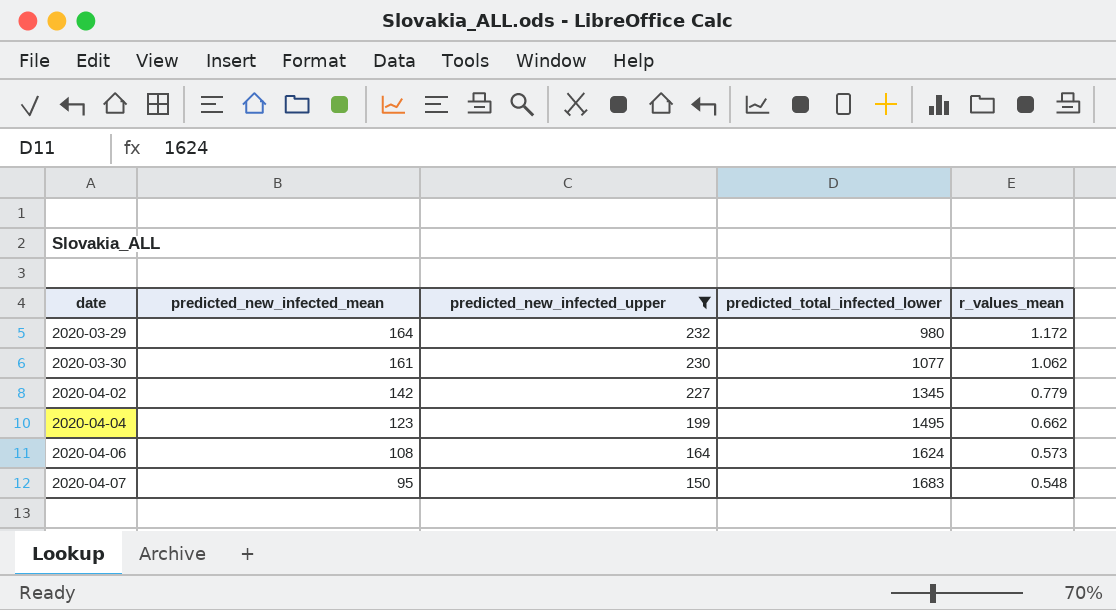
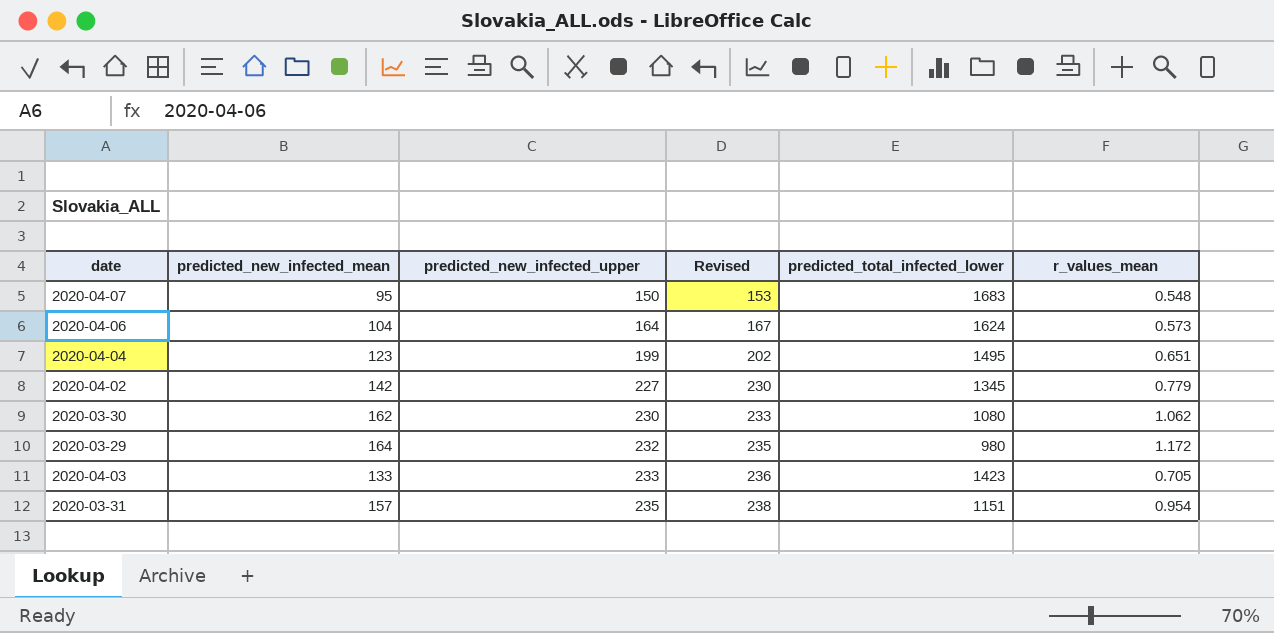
filter: predicted_new_infected_upper <= 232 -> none
row order: date ascending -> predicted_new_infected_upper ascending
column Revised | formula: none -> [predicted_new_infected_upper] + 3
2020-04-06 | predicted_new_infected_mean: 108 -> 104
2020-04-04 | r_values_mean: 0.662 -> 0.651
2020-03-30 | predicted_new_infected_mean: 161 -> 162
2020-03-30 | predicted_total_infected_lower: 1077 -> 1080

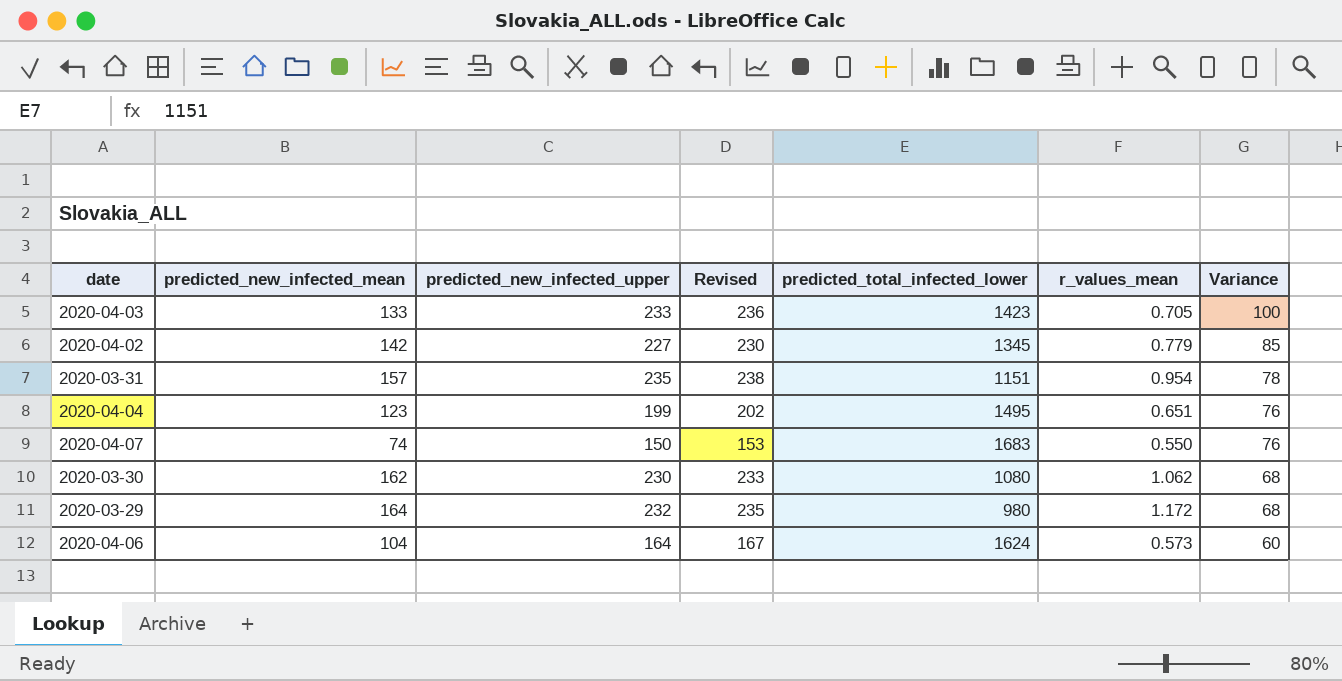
row order: predicted_new_infected_upper ascending -> Variance descending
column Variance | formula: none -> [predicted_new_infected_upper] - [predicted_new_infected_mean]
2020-04-07 | predicted_new_infected_mean: 95 -> 74
2020-04-07 | r_values_mean: 0.548 -> 0.550

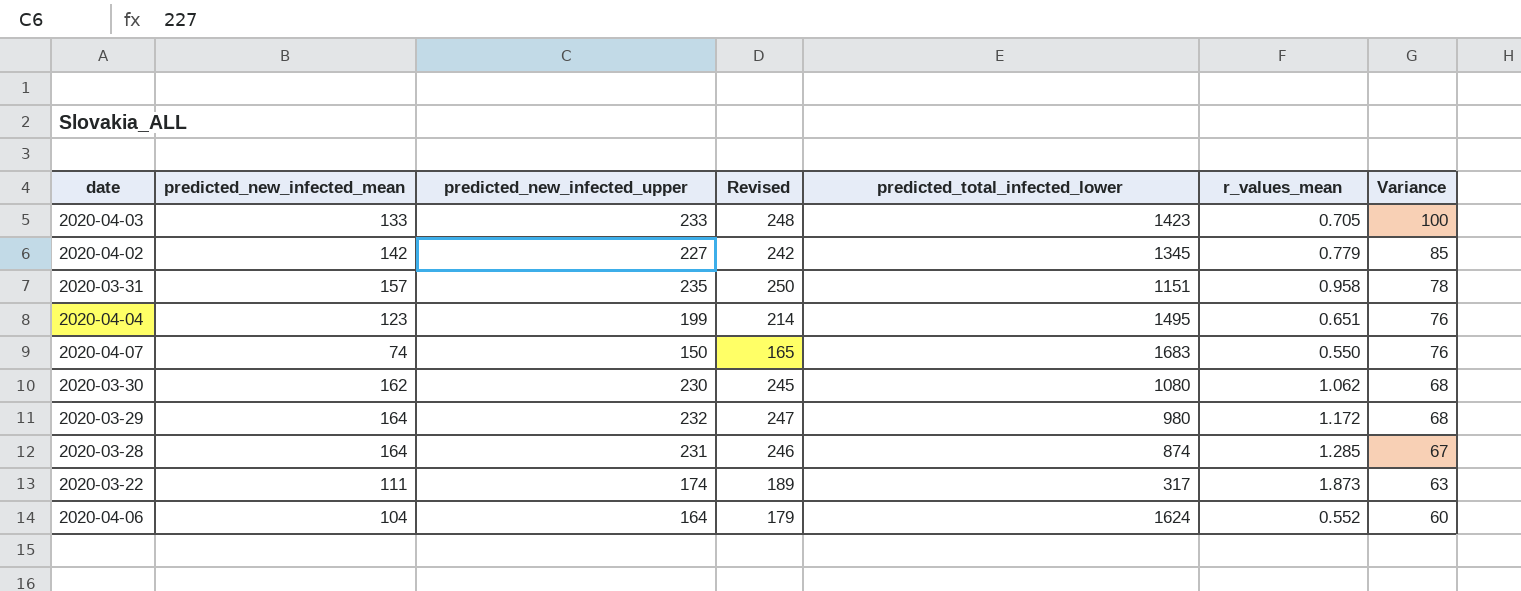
column Revised | formula: [predicted_new_infected_upper] + 3 -> [predicted_new_infected_upper] + 15
2020-03-31 | r_values_mean: 0.954 -> 0.958
row 2020-03-28: none -> 164 | 231 | 246 | 874 | 1.285 | 67
row 2020-03-22: none -> 111 | 174 | 189 | 317 | 1.873 | 63
2020-04-06 | r_values_mean: 0.573 -> 0.552

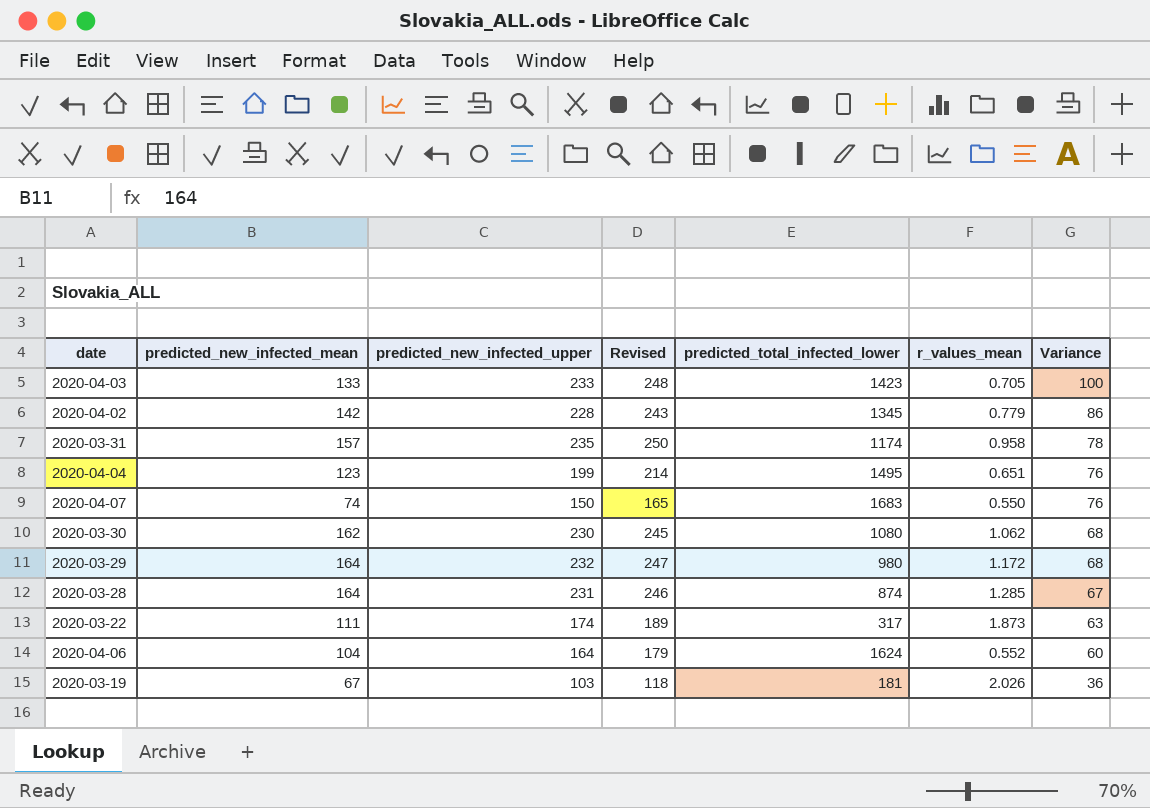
2020-04-02 | predicted_new_infected_upper: 227 -> 228
2020-04-02 | Revised: 242 -> 243
2020-04-02 | Variance: 85 -> 86
2020-03-31 | predicted_total_infected_lower: 1151 -> 1174
row 2020-03-19: none -> 67 | 103 | 118 | 181 | 2.026 | 36

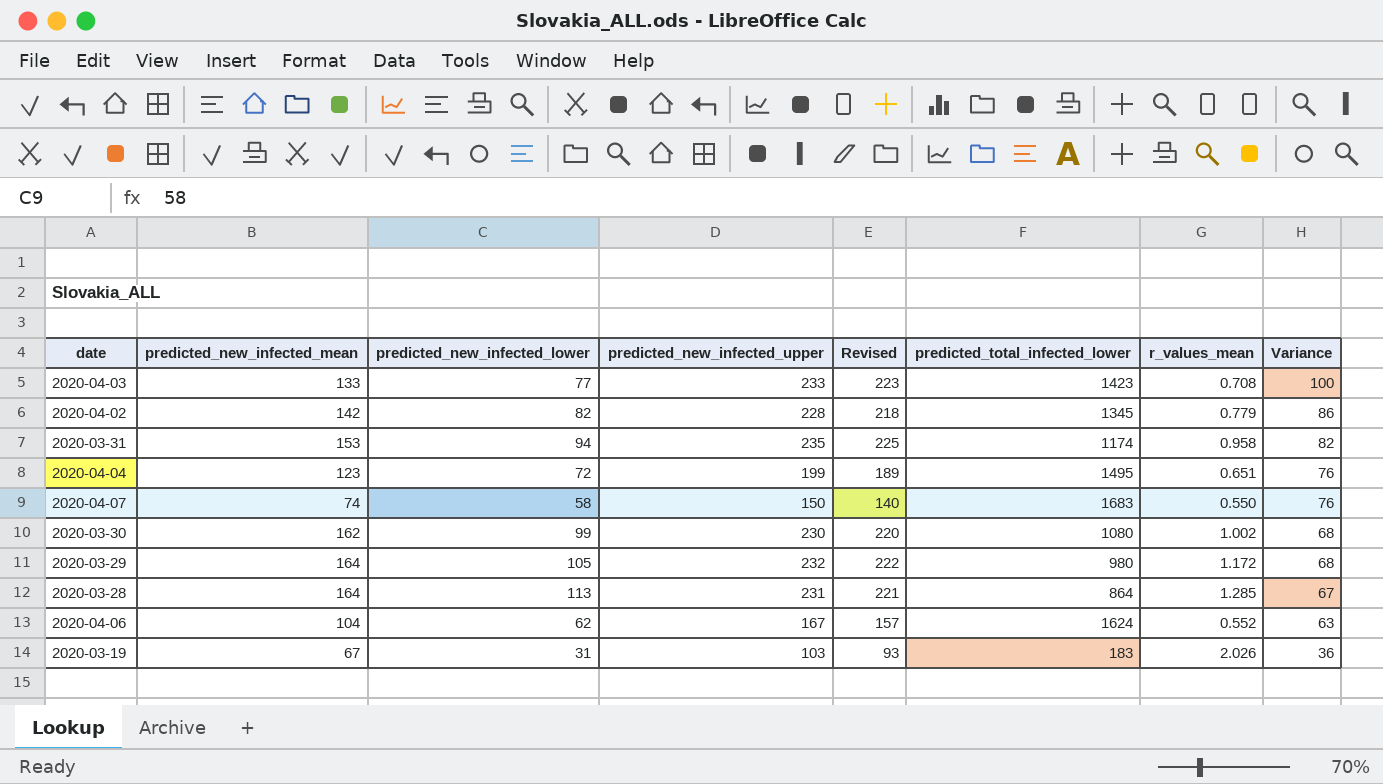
column predicted_new_infected_lower | position: none -> 3
column Revised | formula: [predicted_new_infected_upper] + 15 -> [predicted_new_infected_upper] - 10
row 2020-03-22: 111 | 174 | 189 | 317 | 1.873 | 63 -> none
2020-04-03 | r_values_mean: 0.705 -> 0.708
2020-03-31 | predicted_new_infected_mean: 157 -> 153
2020-03-31 | Variance: 78 -> 82
2020-03-30 | r_values_mean: 1.062 -> 1.002
2020-03-28 | predicted_total_infected_lower: 874 -> 864
2020-04-06 | predicted_new_infected_upper: 164 -> 167
2020-04-06 | Variance: 60 -> 63
2020-03-19 | predicted_total_infected_lower: 181 -> 183

